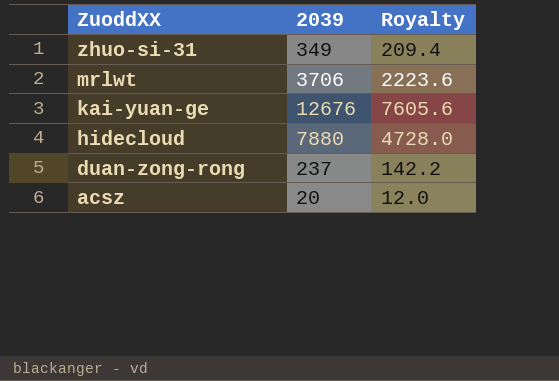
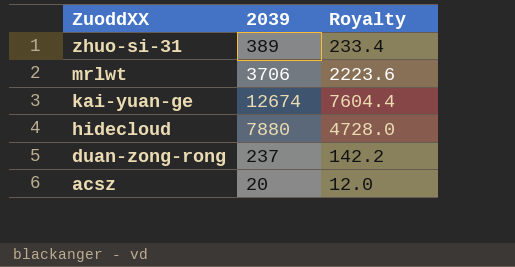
zhuo-si-31 | 2039: 349 -> 389
zhuo-si-31 | Royalty: 209.4 -> 233.4
kai-yuan-ge | 2039: 12676 -> 12674
kai-yuan-ge | Royalty: 7605.6 -> 7604.4

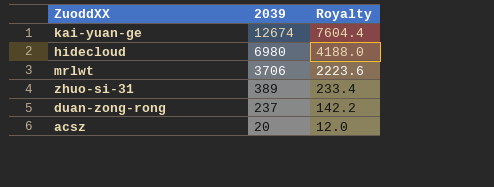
row order: ZuoddXX descending -> 2039 descending
hidecloud | 2039: 7880 -> 6980
hidecloud | Royalty: 4728.0 -> 4188.0

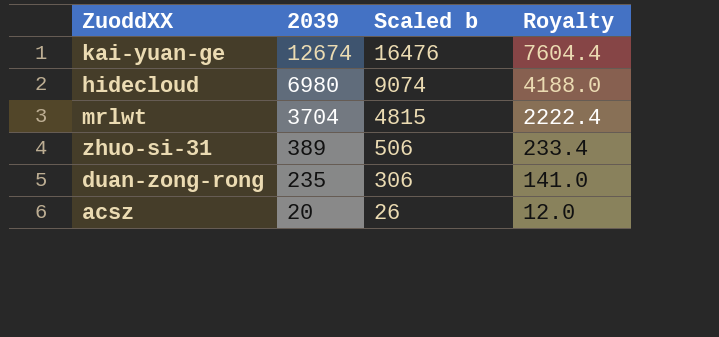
column Scaled b | formula: none -> [2039] * 1.3
mrlwt | 2039: 3706 -> 3704
mrlwt | Royalty: 2223.6 -> 2222.4
duan-zong-rong | 2039: 237 -> 235
duan-zong-rong | Royalty: 142.2 -> 141.0

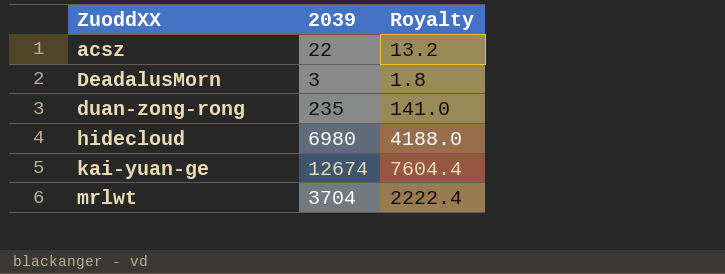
row order: 2039 descending -> ZuoddXX ascending
column Scaled b | formula: [2039] * 1.3 -> none
row zhuo-si-31: 389 | 506 | 233.4 -> none
acsz | 2039: 20 -> 22
acsz | Royalty: 12.0 -> 13.2
row DeadalusMorn: none -> 3 | 1.8

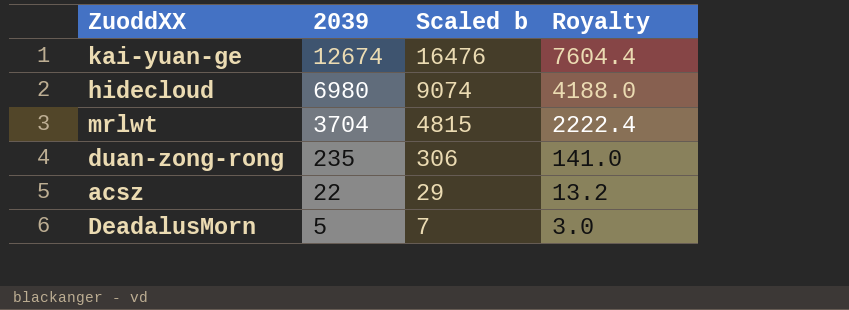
row order: ZuoddXX ascending -> 2039 descending
column Scaled b | formula: none -> [2039] * 1.3
DeadalusMorn | 2039: 3 -> 5
DeadalusMorn | Royalty: 1.8 -> 3.0

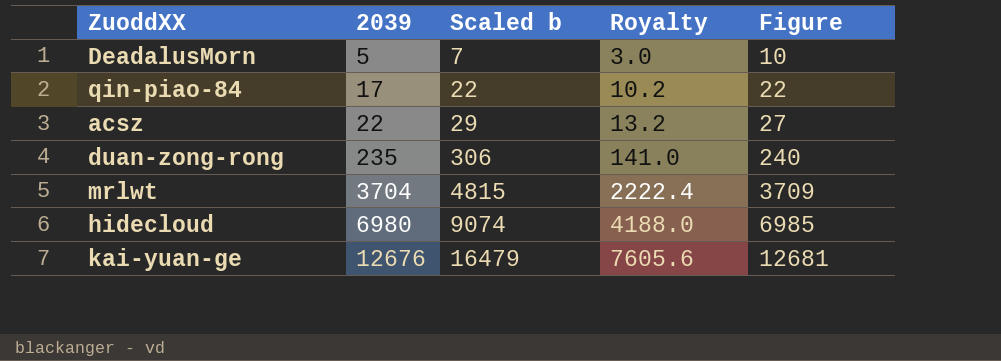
row order: 2039 descending -> 2039 ascending
column Figure | formula: none -> [2039] + 5
row qin-piao-84: none -> 17 | 22 | 10.2 | 22
kai-yuan-ge | 2039: 12674 -> 12676
kai-yuan-ge | Scaled b: 16476 -> 16479
kai-yuan-ge | Royalty: 7604.4 -> 7605.6

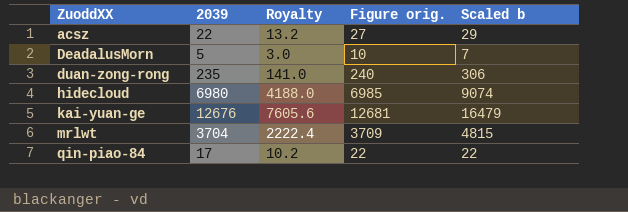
row order: 2039 ascending -> ZuoddXX ascending
column name: Figure -> Figure orig.
column Scaled b | position: 3 -> 5

